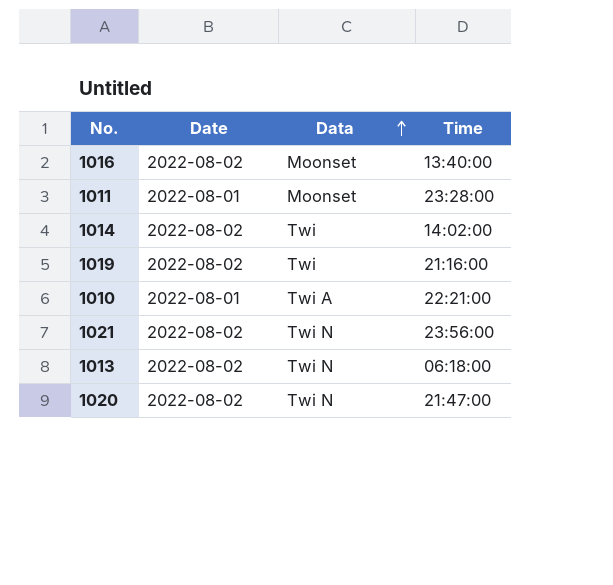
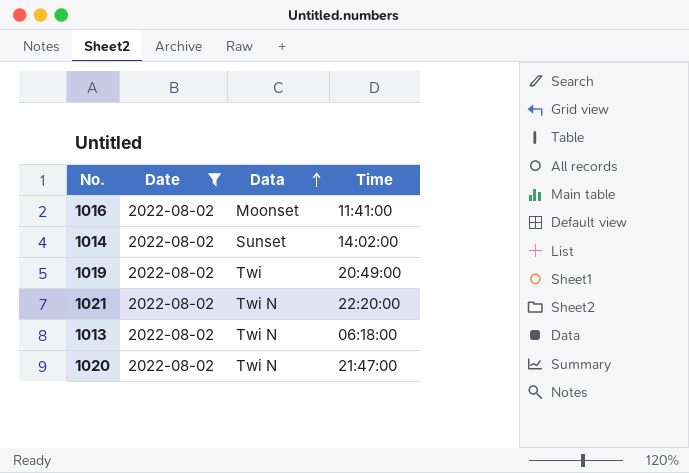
filter: none -> Date = 2022-08-02
1016 | Time: 13:40:00 -> 11:41:00
1014 | Data: Twi -> Sunset
1019 | Time: 21:16:00 -> 20:49:00
1021 | Time: 23:56:00 -> 22:20:00

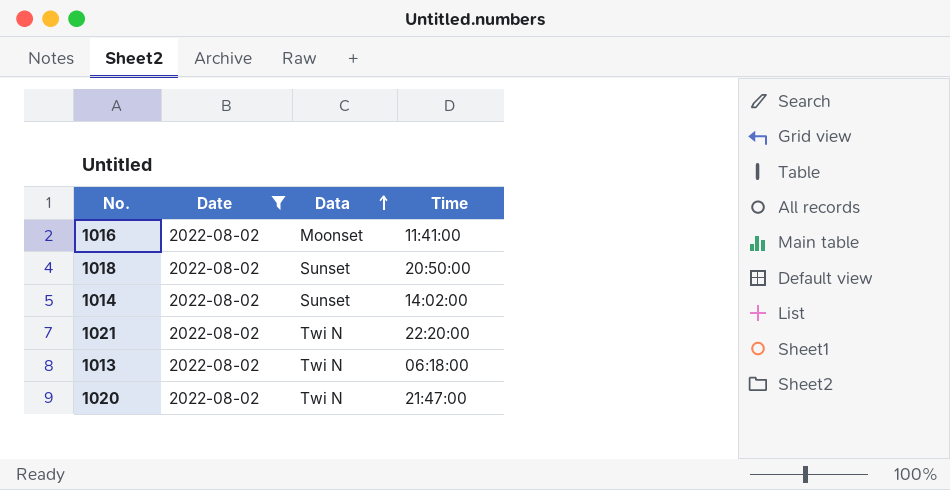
row 1019: 2022-08-02 | Twi | 20:49:00 -> none
row 1018: none -> 2022-08-02 | Sunset | 20:50:00

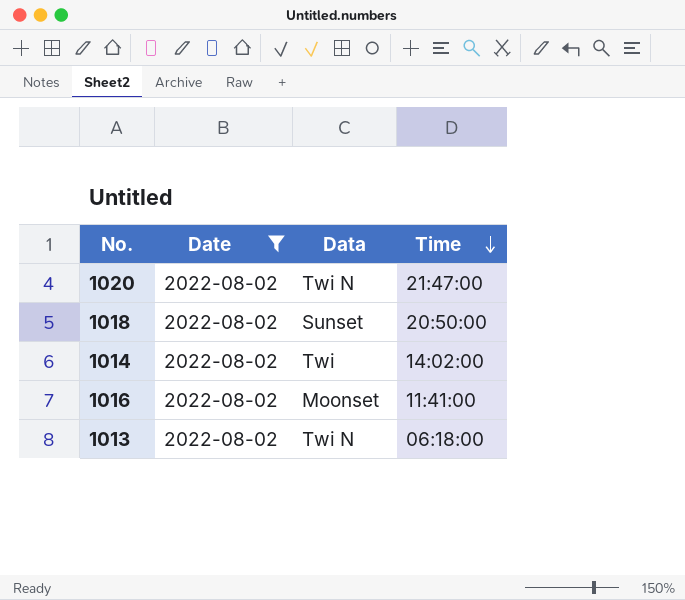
row order: Data ascending -> Time descending
row 1021: 2022-08-02 | Twi N | 22:20:00 -> none
1014 | Data: Sunset -> Twi

